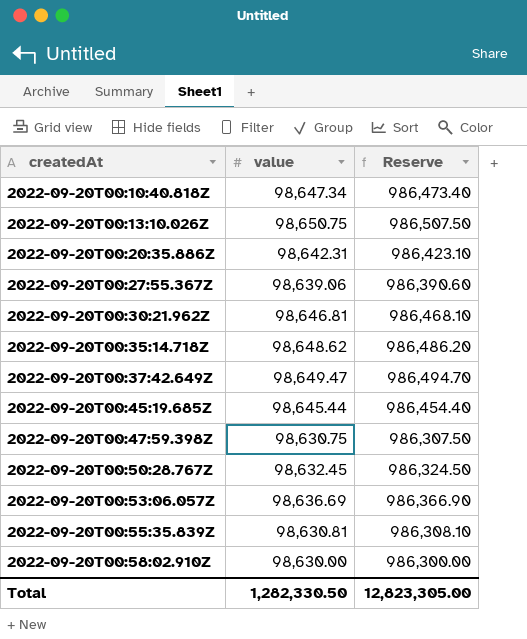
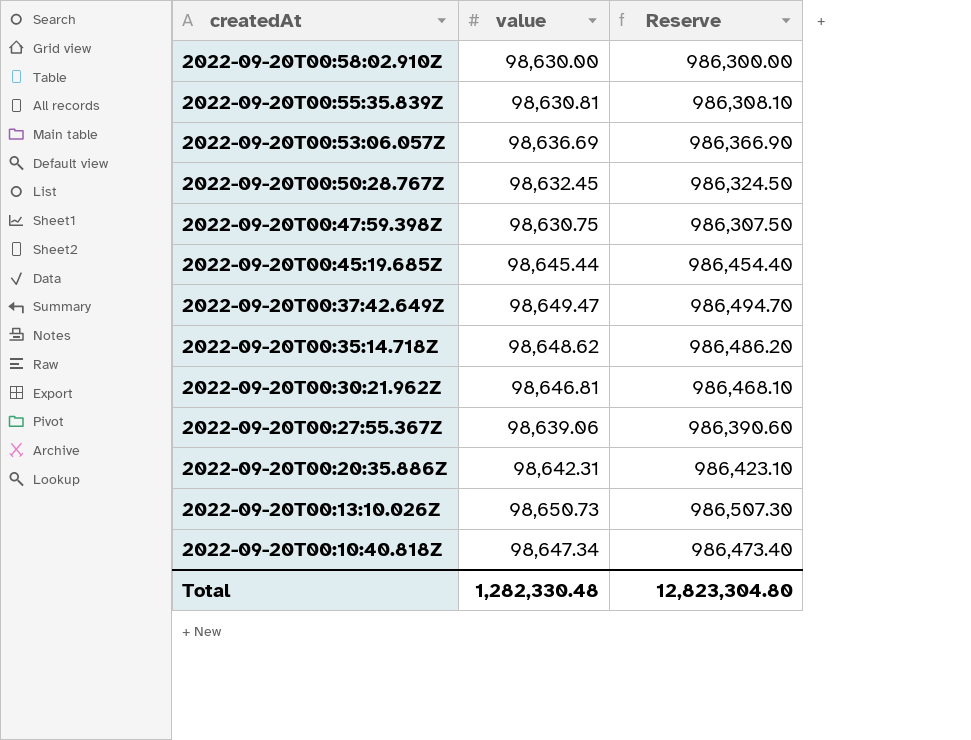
row order: createdAt ascending -> createdAt descending
2022-09-20T00:13:10.026Z | value: 98,650.75 -> 98,650.73
2022-09-20T00:13:10.026Z | Reserve: 986,507.50 -> 986,507.30
Total | value: 1,282,330.50 -> 1,282,330.48
Total | Reserve: 12,823,305.00 -> 12,823,304.80

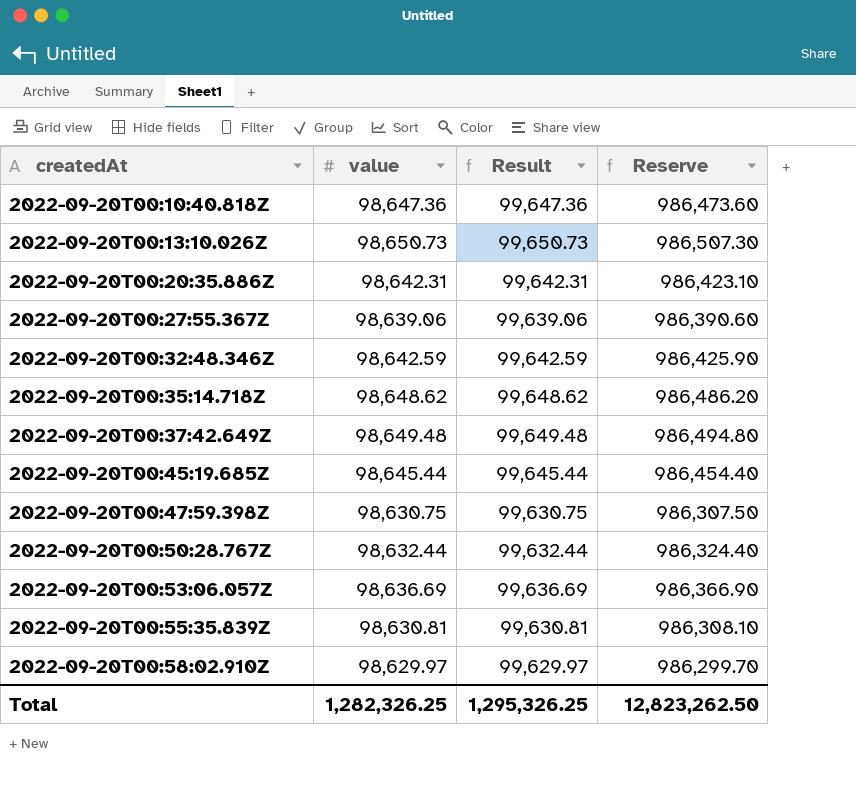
row order: createdAt descending -> createdAt ascending
column Result | formula: none -> [value] + 1000
row 2022-09-20T00:30:21.962Z: 98,646.81 | 986,468.10 -> none
2022-09-20T00:10:40.818Z | value: 98,647.34 -> 98,647.36
2022-09-20T00:10:40.818Z | Reserve: 986,473.40 -> 986,473.60
row 2022-09-20T00:32:48.346Z: none -> 98,642.59 | 99,642.59 | 986,425.90
2022-09-20T00:37:42.649Z | value: 98,649.47 -> 98,649.48
2022-09-20T00:37:42.649Z | Reserve: 986,494.70 -> 986,494.80
2022-09-20T00:50:28.767Z | value: 98,632.45 -> 98,632.44
2022-09-20T00:50:28.767Z | Reserve: 986,324.50 -> 986,324.40
2022-09-20T00:58:02.910Z | value: 98,630.00 -> 98,629.97
2022-09-20T00:58:02.910Z | Reserve: 986,300.00 -> 986,299.70
Total | value: 1,282,330.48 -> 1,282,326.25
Total | Reserve: 12,823,304.80 -> 12,823,262.50

